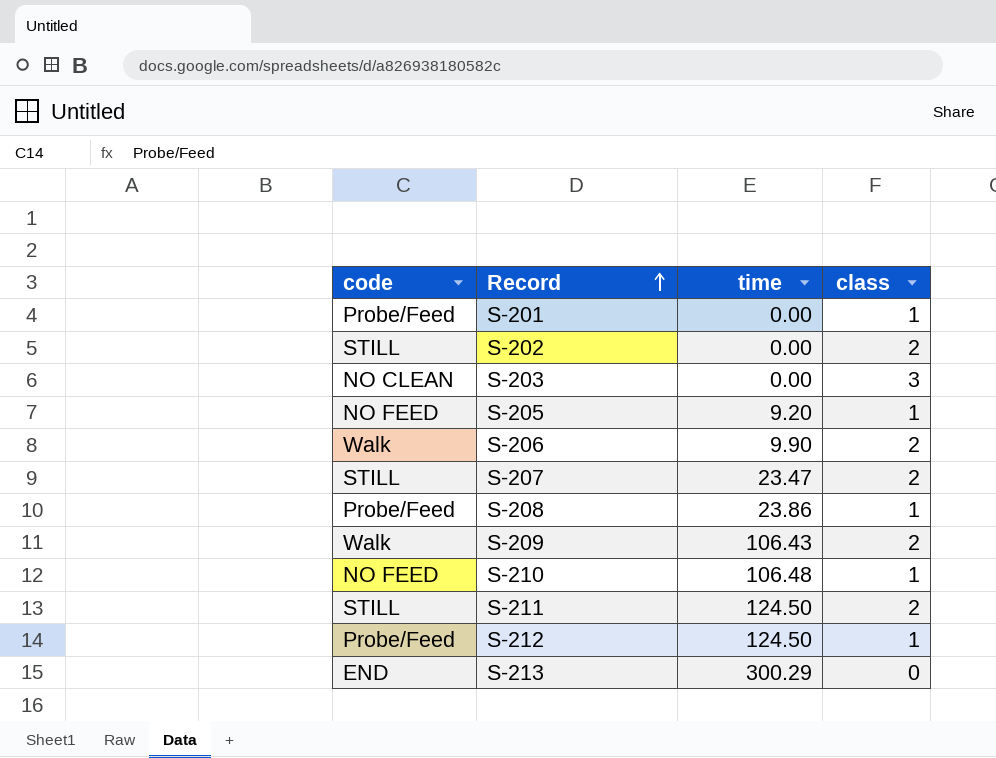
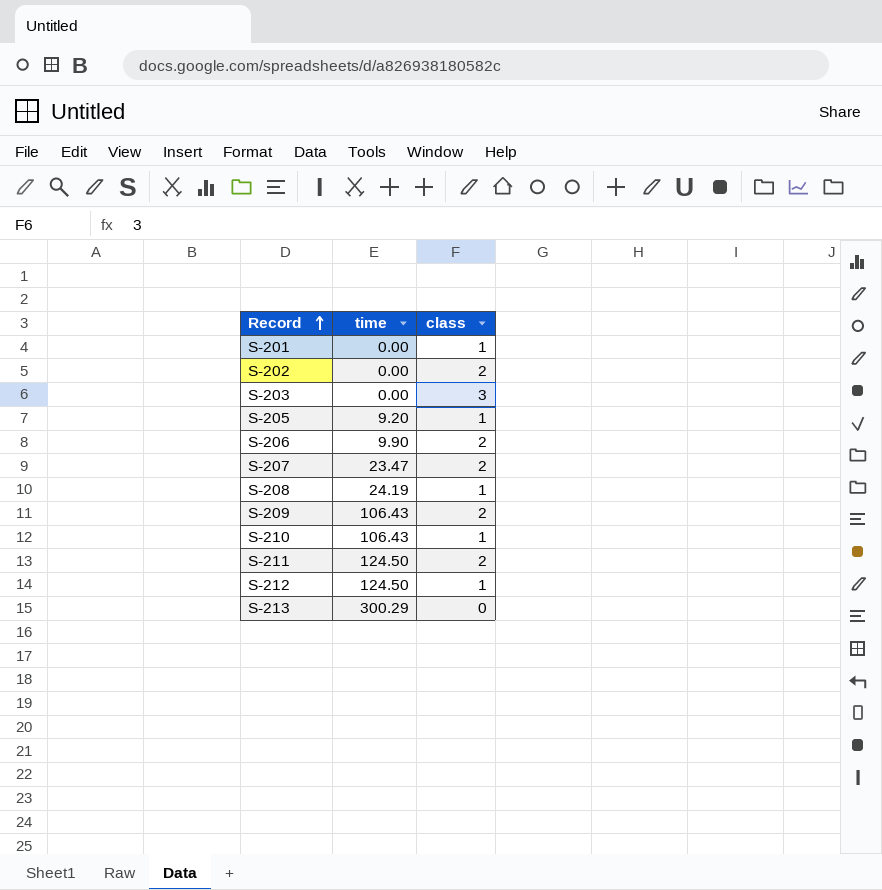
column code | position: 1 -> none
S-208 | time: 23.86 -> 24.19
S-210 | time: 106.48 -> 106.43

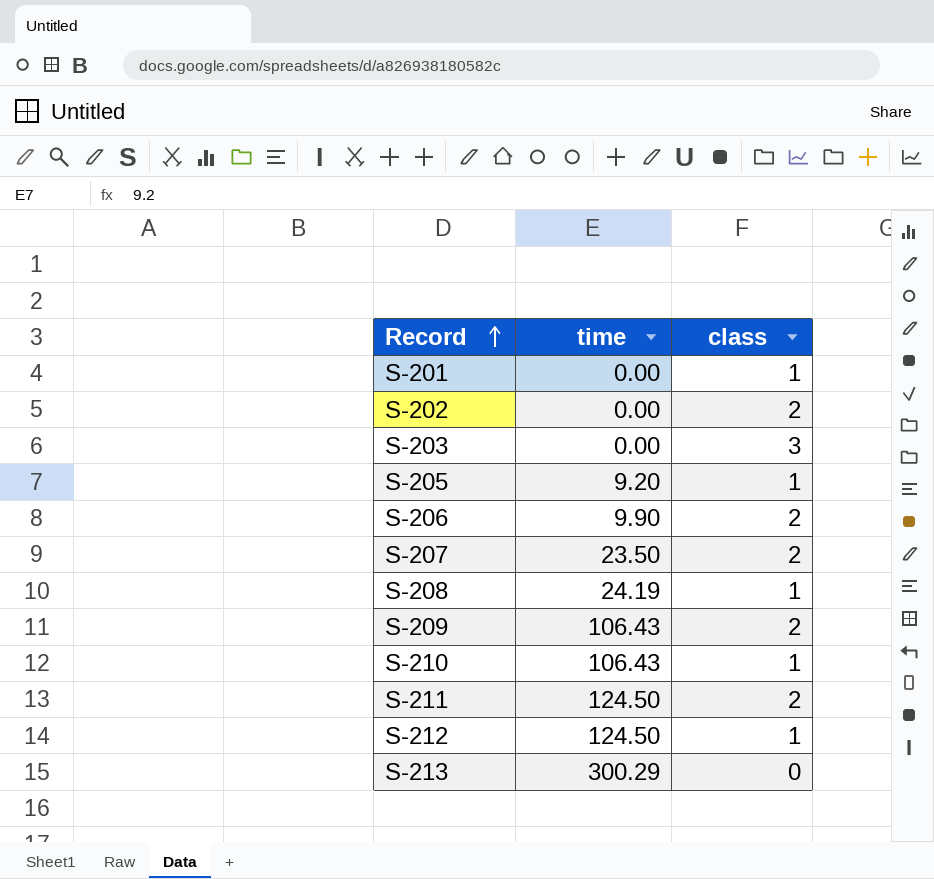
S-207 | time: 23.47 -> 23.50

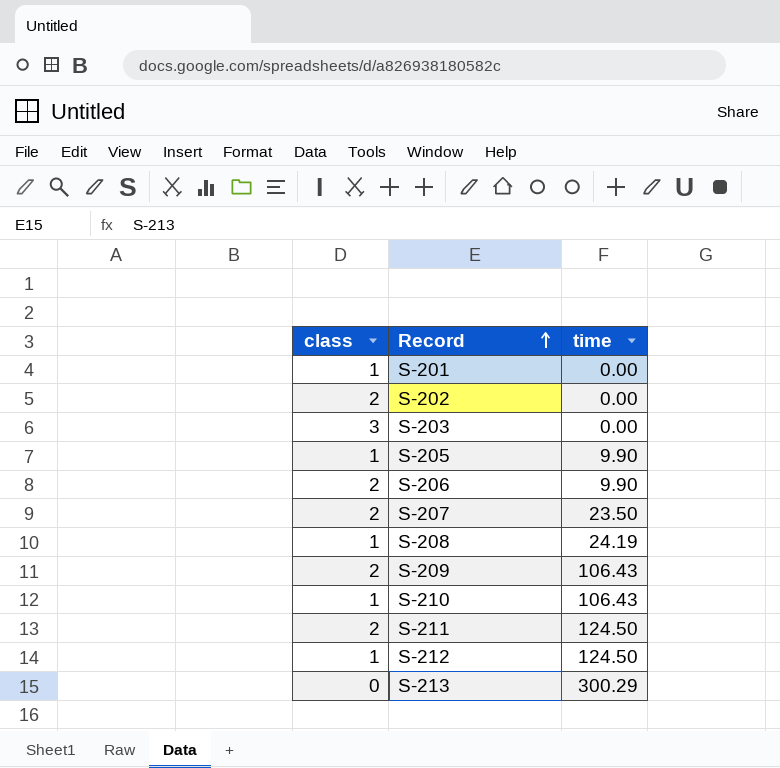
column class | position: 3 -> 1
S-205 | time: 9.20 -> 9.90

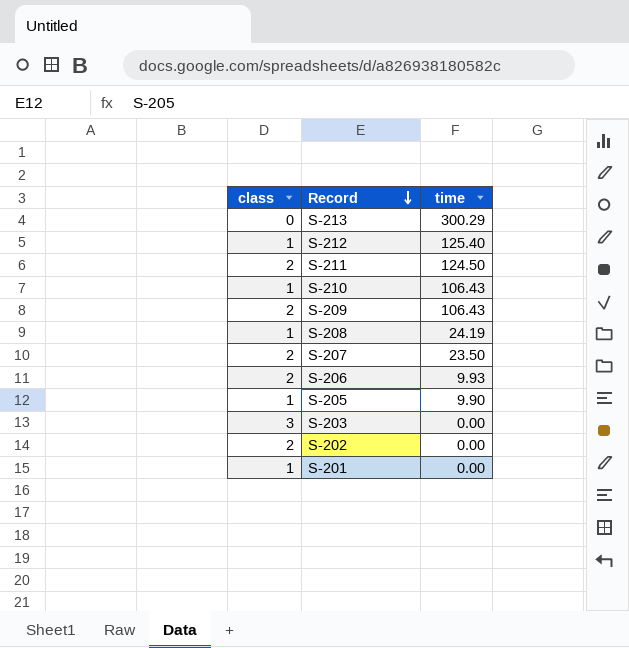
row order: Record ascending -> Record descending
S-212 | time: 124.50 -> 125.40
S-206 | time: 9.90 -> 9.93

